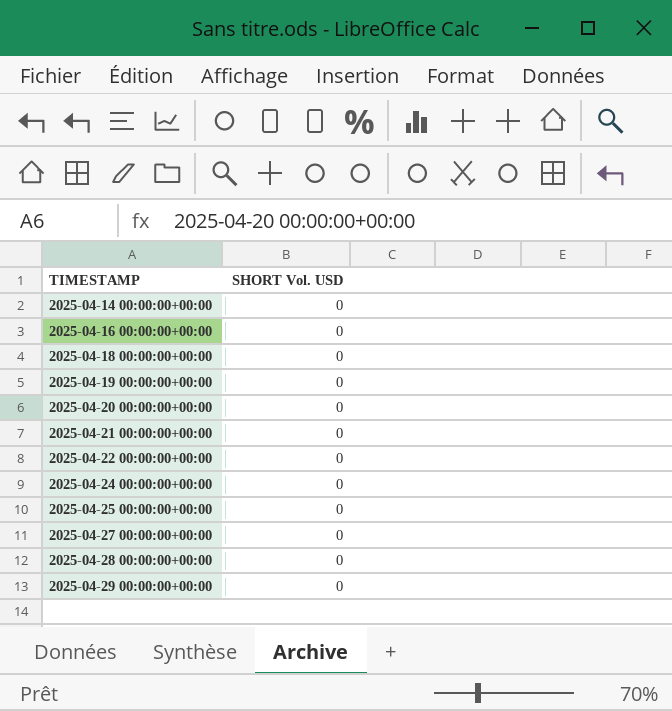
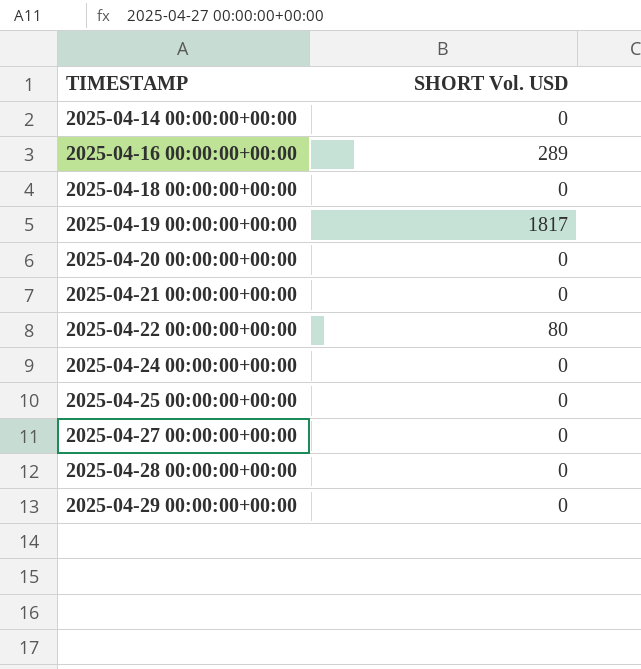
2025-04-16 00:00:00+00:00 | SHORT Vol. USD: 0 -> 289
2025-04-19 00:00:00+00:00 | SHORT Vol. USD: 0 -> 1817
2025-04-22 00:00:00+00:00 | SHORT Vol. USD: 0 -> 80

